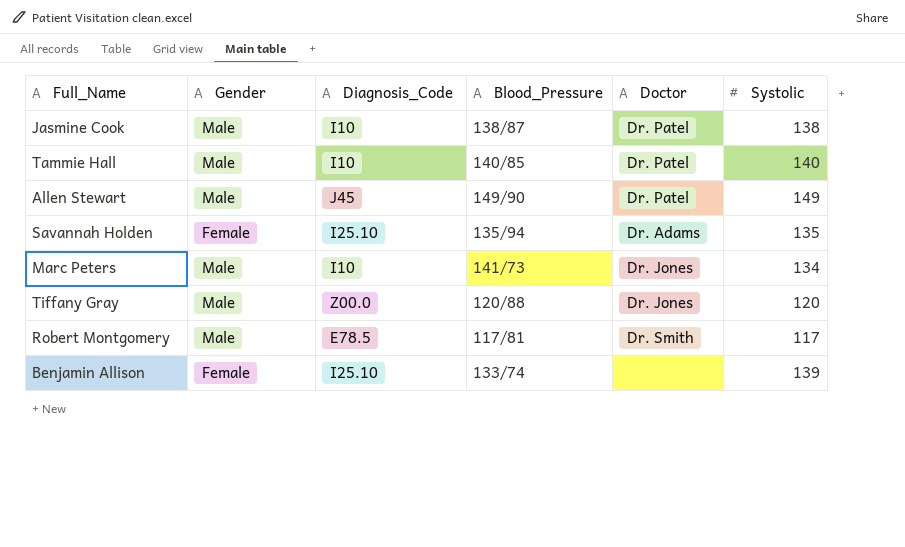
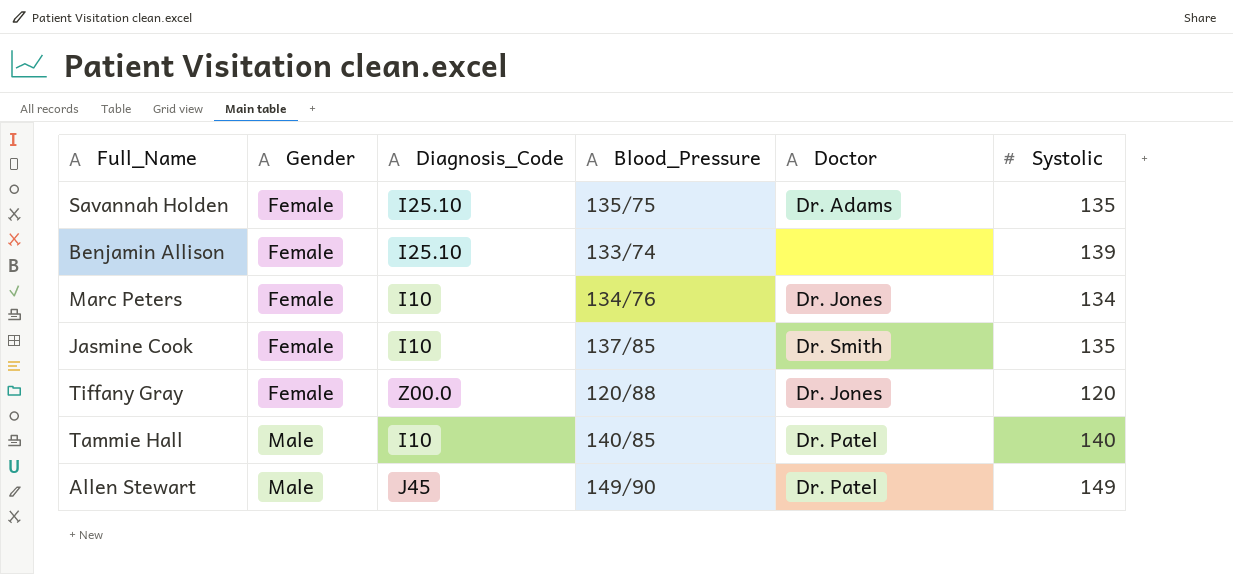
row order: none -> Gender ascending
row Robert Montgomery: Male | E78.5 | 117/81 | Dr. Smith | 117 -> none
Savannah Holden | Blood_Pressure: 135/94 -> 135/75
Marc Peters | Gender: Male -> Female
Marc Peters | Blood_Pressure: 141/73 -> 134/76
Jasmine Cook | Gender: Male -> Female
Jasmine Cook | Blood_Pressure: 138/87 -> 137/85
Jasmine Cook | Doctor: Dr. Patel -> Dr. Smith
Jasmine Cook | Systolic: 138 -> 135
Tiffany Gray | Gender: Male -> Female

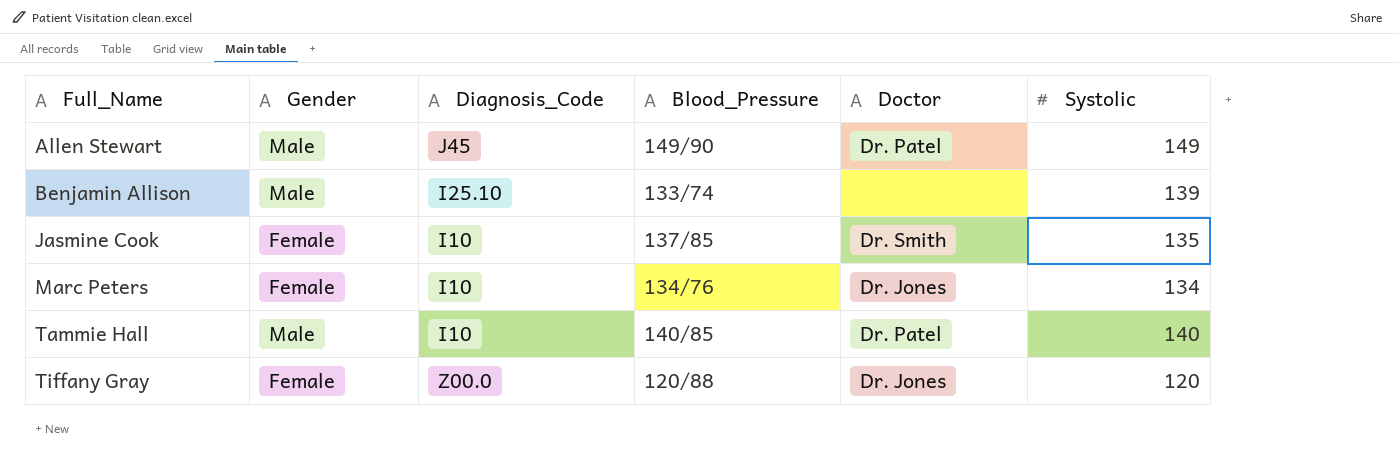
row order: Gender ascending -> Full_Name ascending
row Savannah Holden: Female | I25.10 | 135/75 | Dr. Adams | 135 -> none
Benjamin Allison | Gender: Female -> Male

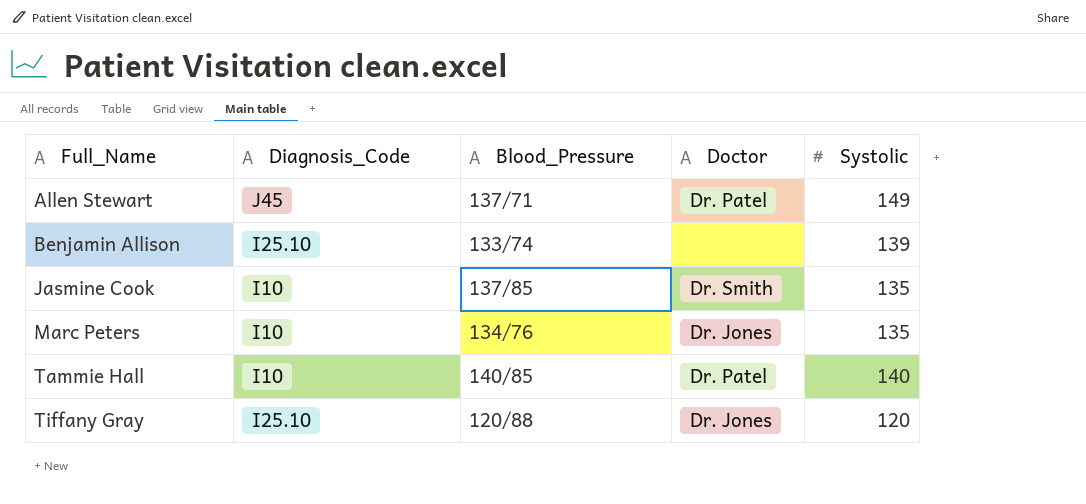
column Gender | position: 2 -> none
Allen Stewart | Blood_Pressure: 149/90 -> 137/71
Marc Peters | Systolic: 134 -> 135
Tiffany Gray | Diagnosis_Code: Z00.0 -> I25.10

